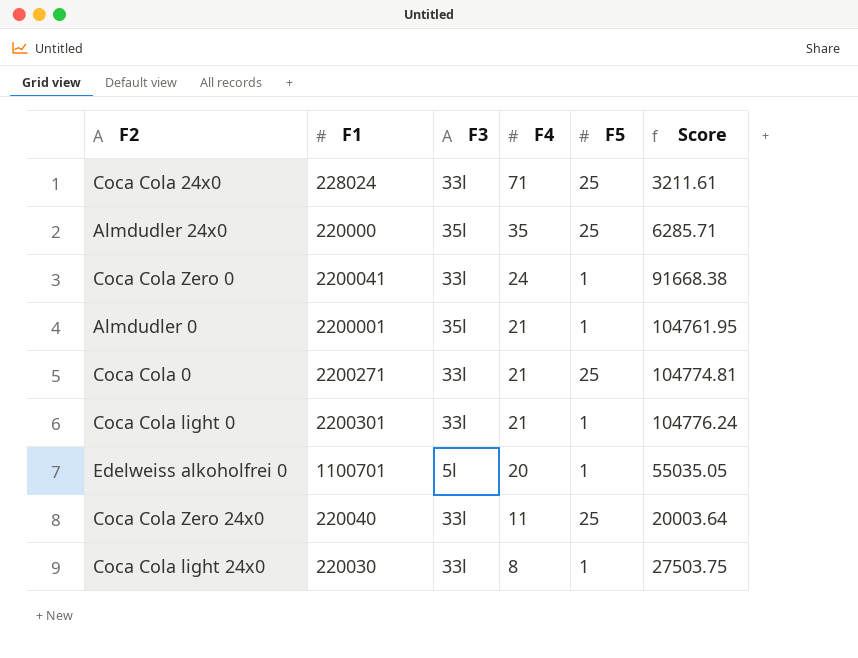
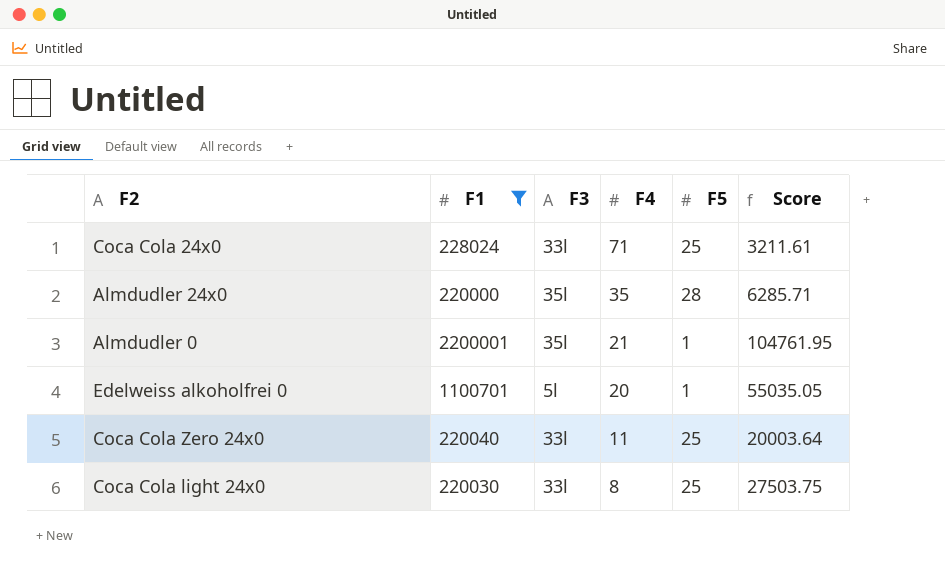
filter: none -> F1 <= 2200001
Almdudler 24x0 | F5: 25 -> 28
Coca Cola light 24x0 | F5: 1 -> 25

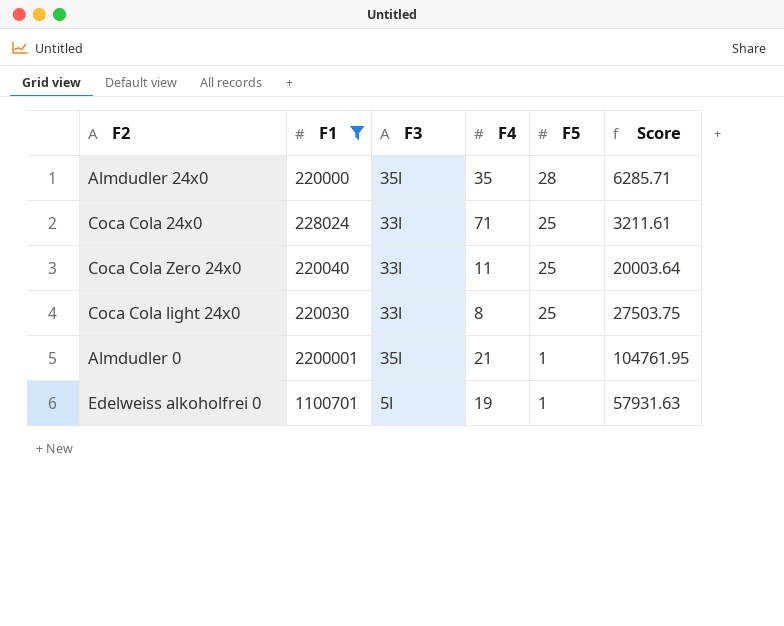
row order: F4 descending -> F5 descending
Edelweiss alkoholfrei 0 | F4: 20 -> 19
Edelweiss alkoholfrei 0 | Score: 55035.05 -> 57931.63

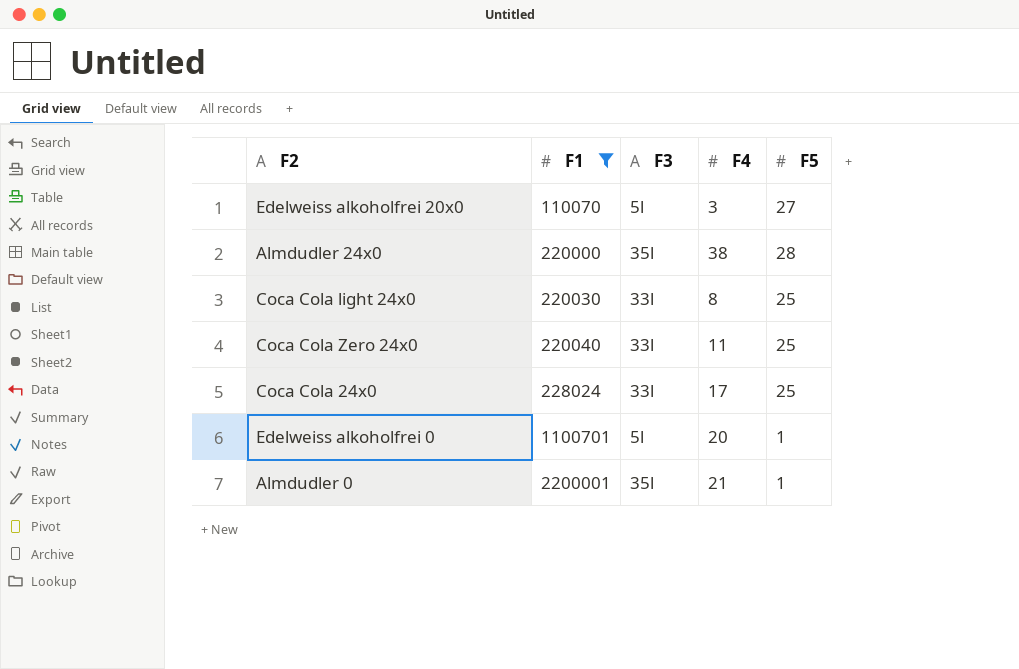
row order: F5 descending -> F1 ascending
column Score | formula: [F1] / [F4] -> none
row Edelweiss alkoholfrei 20x0: none -> 110070 | 5l | 3 | 27
Almdudler 24x0 | F4: 35 -> 38
Coca Cola 24x0 | F4: 71 -> 17
Edelweiss alkoholfrei 0 | F4: 19 -> 20

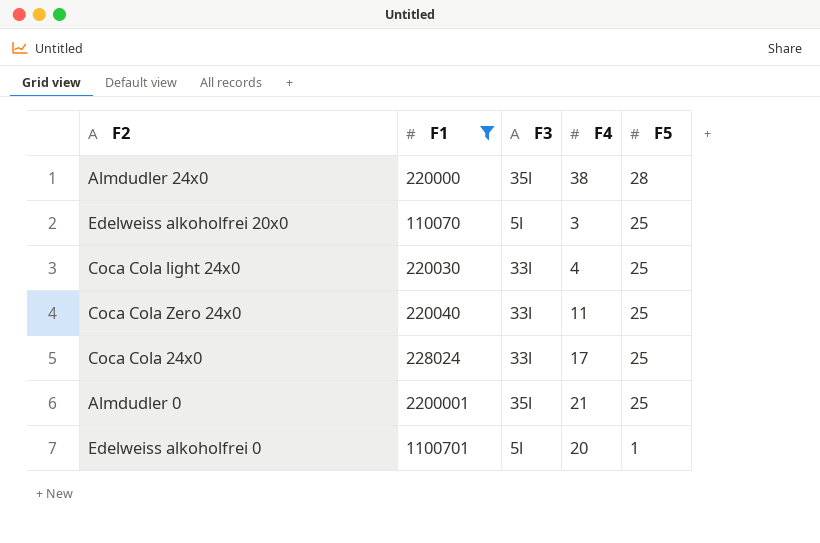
row order: F1 ascending -> F5 descending
Edelweiss alkoholfrei 20x0 | F5: 27 -> 25
Coca Cola light 24x0 | F4: 8 -> 4
Almdudler 0 | F5: 1 -> 25

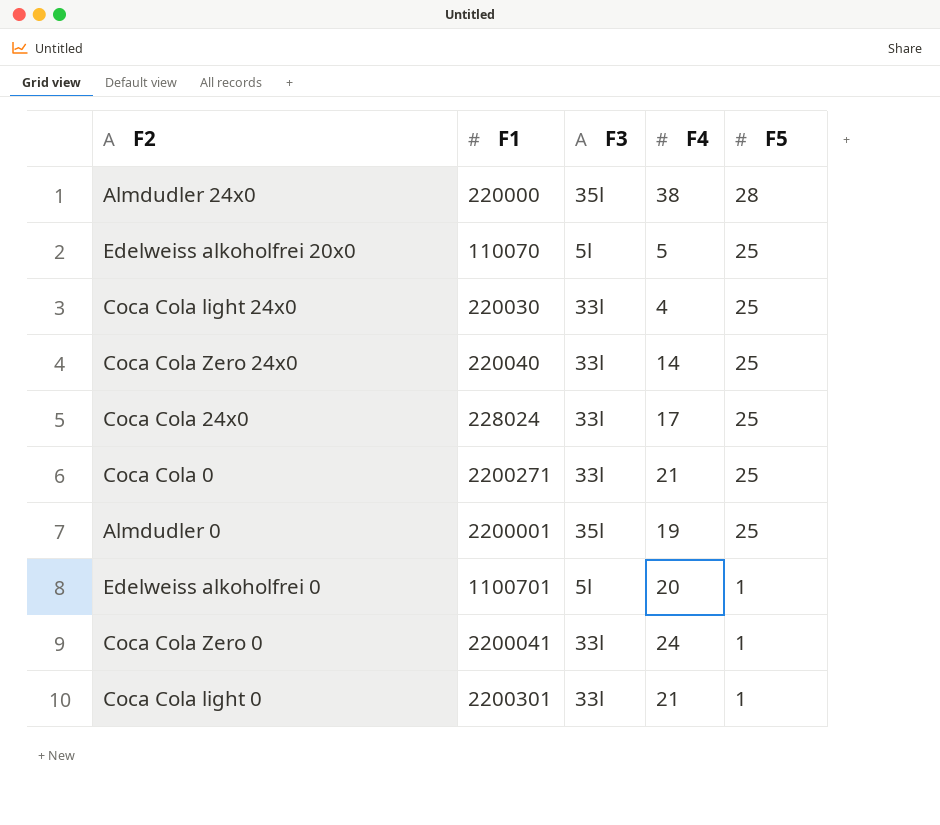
filter: F1 <= 2200001 -> none
Edelweiss alkoholfrei 20x0 | F4: 3 -> 5
Coca Cola Zero 24x0 | F4: 11 -> 14
Almdudler 0 | F4: 21 -> 19

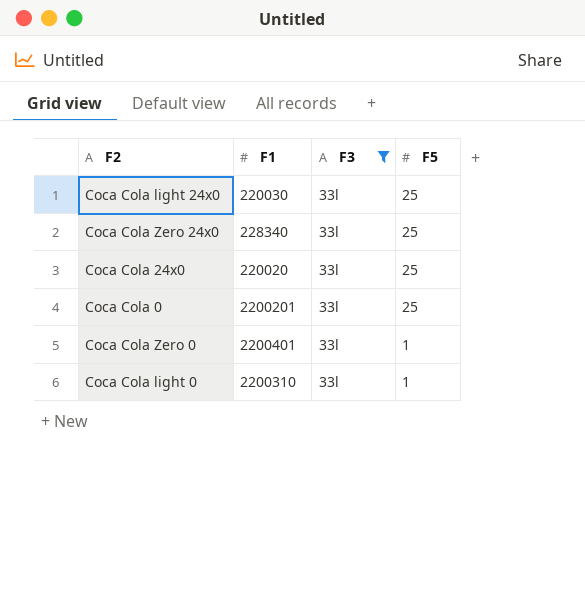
filter: none -> F3 = 33l
column F4 | position: 4 -> none
Coca Cola Zero 24x0 | F1: 220040 -> 228340
Coca Cola 24x0 | F1: 228024 -> 220020
Coca Cola 0 | F1: 2200271 -> 2200201
Coca Cola Zero 0 | F1: 2200041 -> 2200401
Coca Cola light 0 | F1: 2200301 -> 2200310

